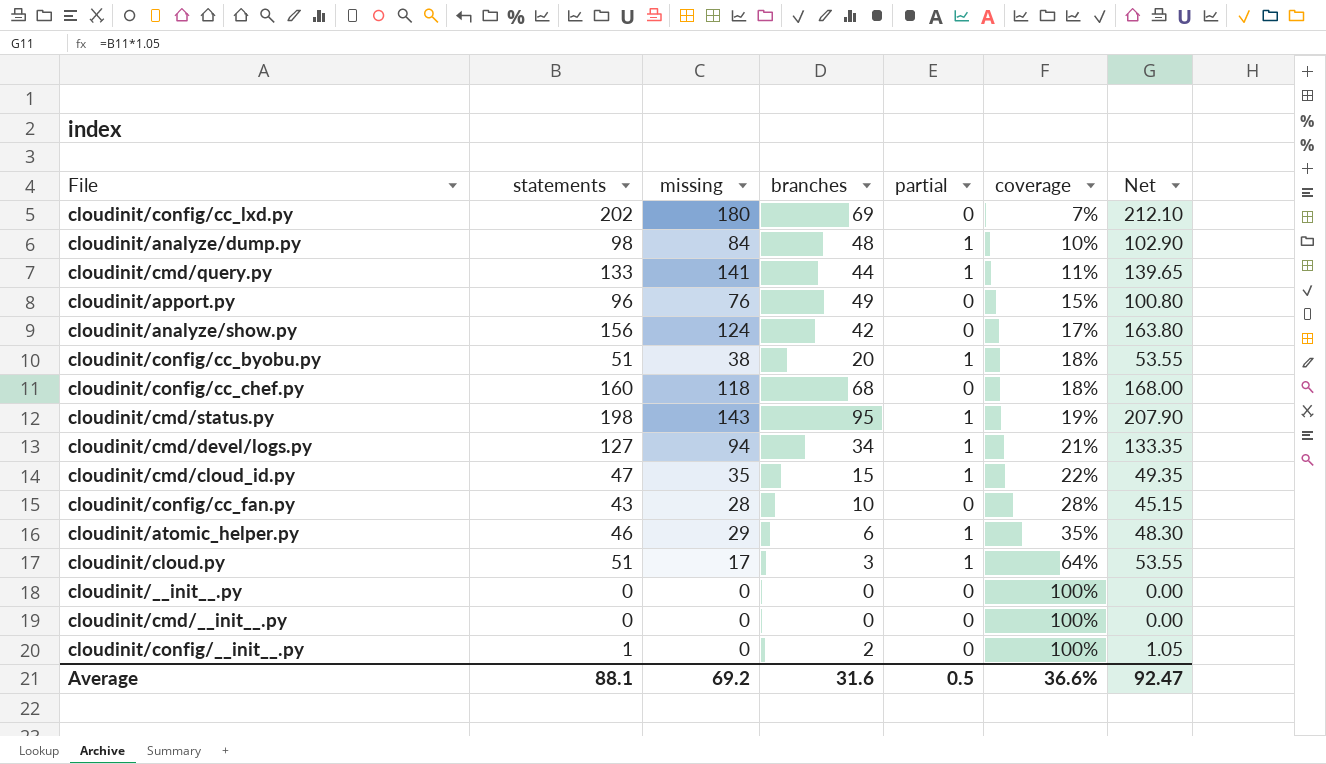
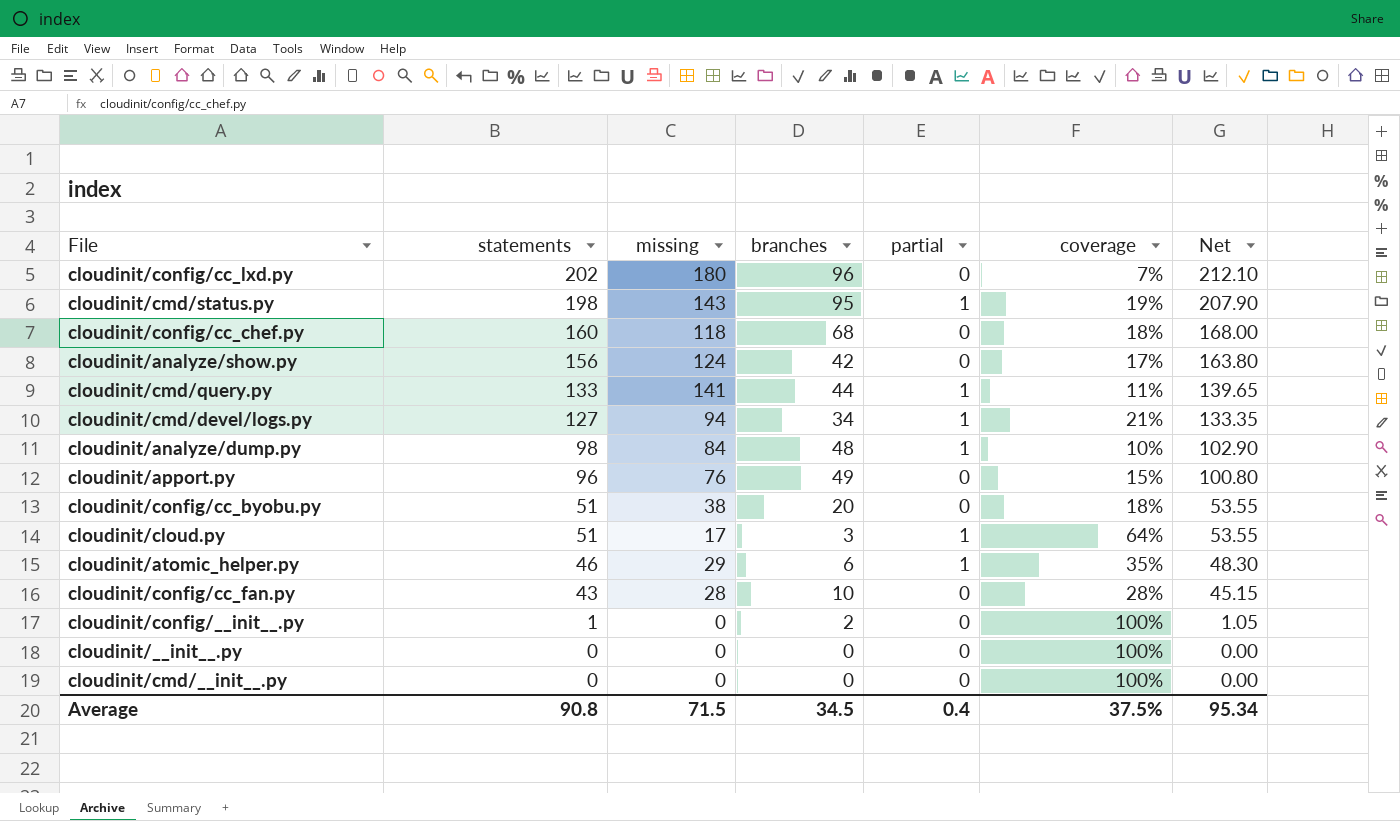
row order: coverage ascending -> statements descending
row cloudinit/cmd/cloud_id.py: 47 | 35 | 15 | 1 | 22% | 49.35 -> none
cloudinit/config/cc_lxd.py | branches: 69 -> 96
cloudinit/config/cc_byobu.py | partial: 1 -> 0
Average | statements: 88.1 -> 90.8
Average | missing: 69.2 -> 71.5
Average | branches: 31.6 -> 34.5
Average | partial: 0.5 -> 0.4
Average | coverage: 36.6% -> 37.5%
Average | Net: 92.47 -> 95.34

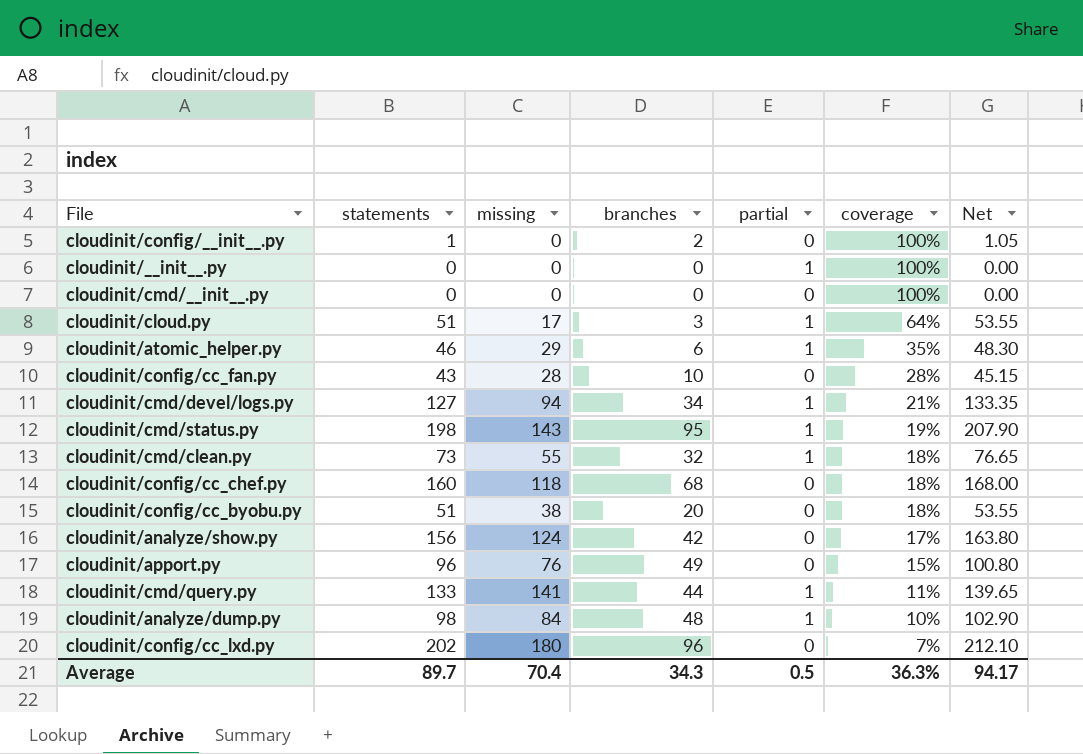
row order: statements descending -> coverage descending
cloudinit/__init__.py | partial: 0 -> 1
row cloudinit/cmd/clean.py: none -> 73 | 55 | 32 | 1 | 18% | 76.65
Average | statements: 90.8 -> 89.7
Average | missing: 71.5 -> 70.4
Average | branches: 34.5 -> 34.3
Average | partial: 0.4 -> 0.5
Average | coverage: 37.5% -> 36.3%
Average | Net: 95.34 -> 94.17

